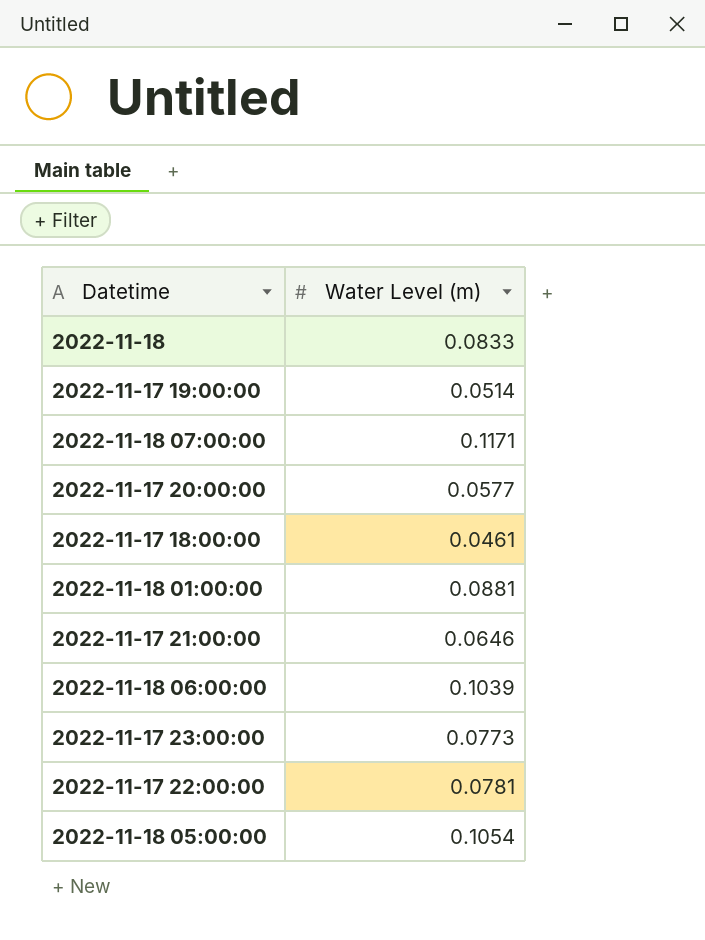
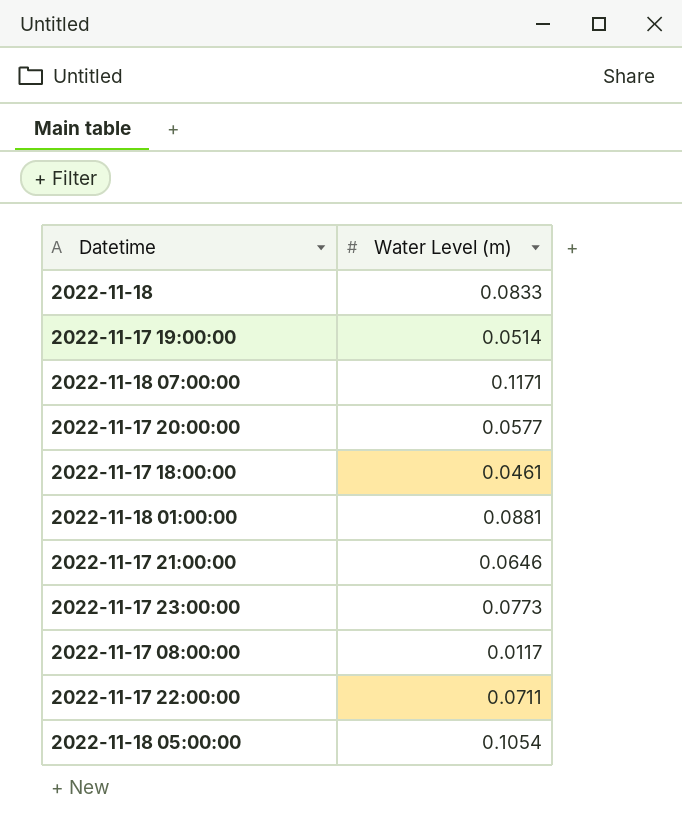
row 2022-11-18 06:00:00: 0.1039 -> none
row 2022-11-17 08:00:00: none -> 0.0117
2022-11-17 22:00:00 | Water Level (m): 0.0781 -> 0.0711

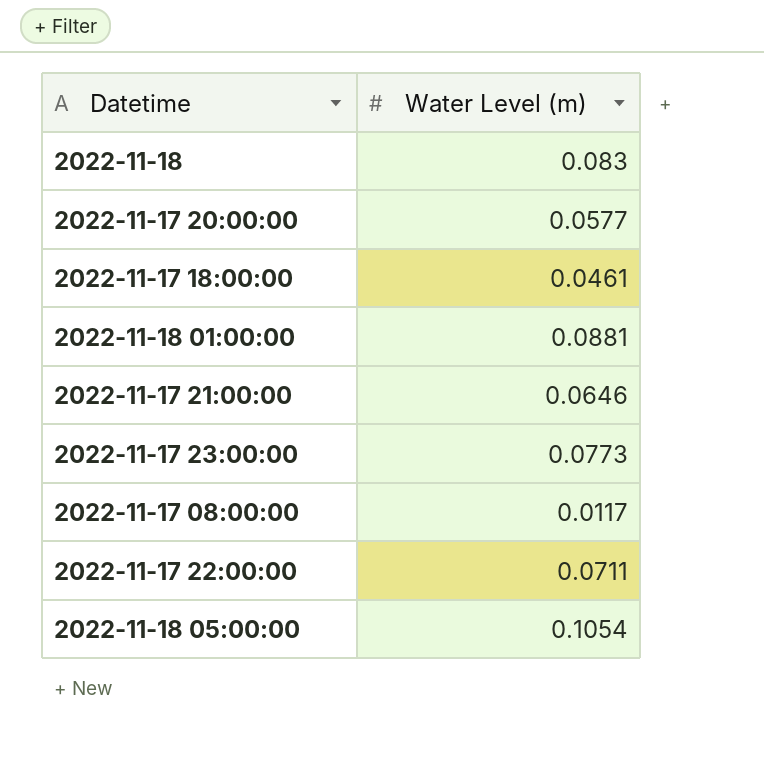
row 2022-11-17 19:00:00: 0.0514 -> none
row 2022-11-18 07:00:00: 0.1171 -> none
2022-11-18 | Water Level (m): 0.0833 -> 0.083

